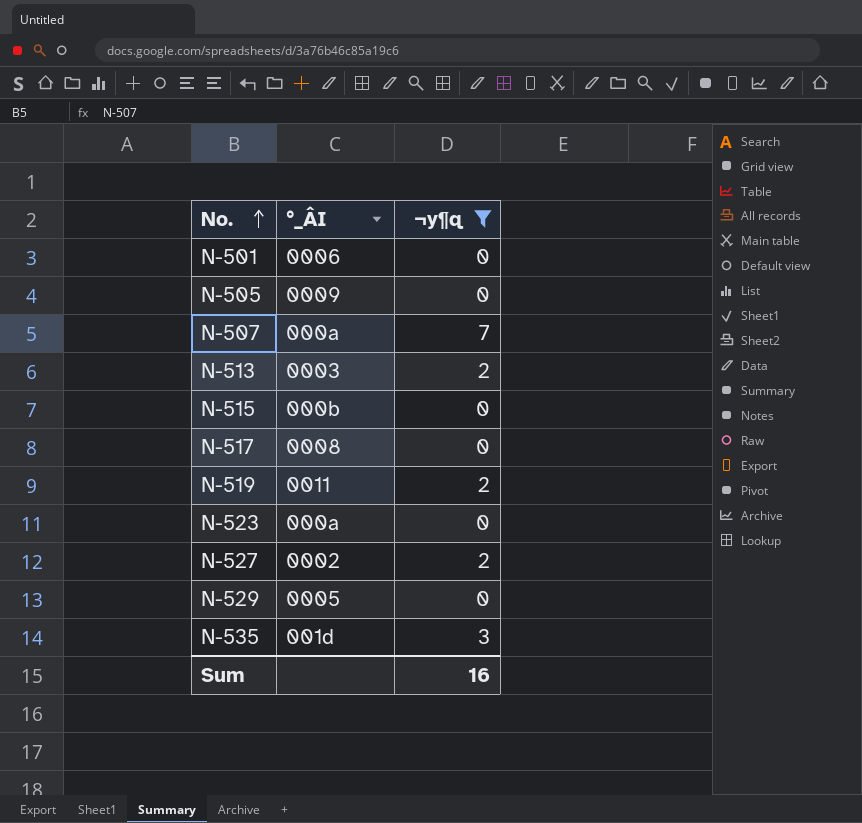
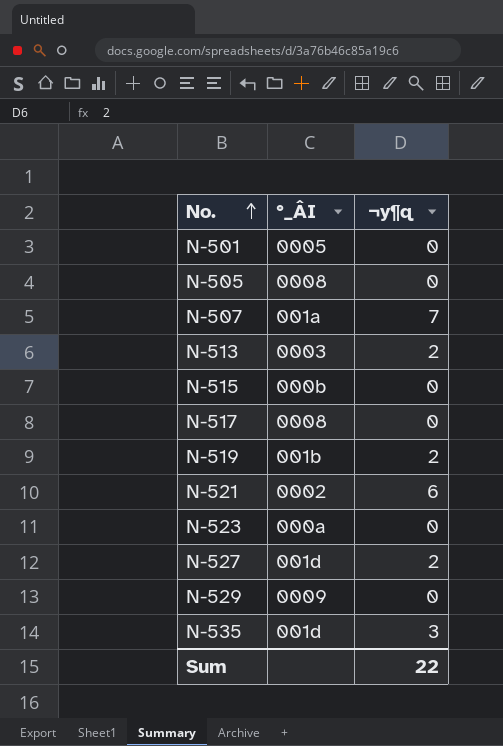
filter: ¬y¶q != 6 -> none
N-501 | °_ÂI: 0006 -> 0005
N-505 | °_ÂI: 0009 -> 0008
N-507 | °_ÂI: 000a -> 001a
N-519 | °_ÂI: 0011 -> 001b
N-527 | °_ÂI: 0002 -> 001d
N-529 | °_ÂI: 0005 -> 0009
Sum | ¬y¶q: 16 -> 22

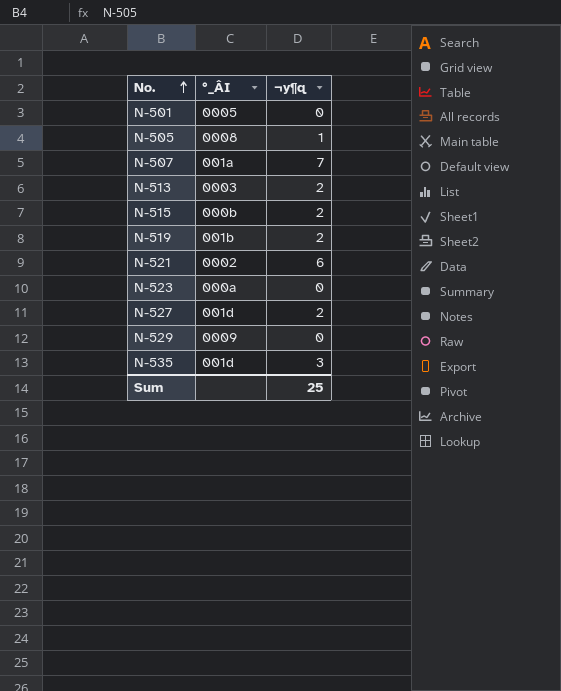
row N-517: 0008 | 0 -> none
N-505 | ¬y¶q: 0 -> 1
N-515 | ¬y¶q: 0 -> 2
Sum | ¬y¶q: 22 -> 25

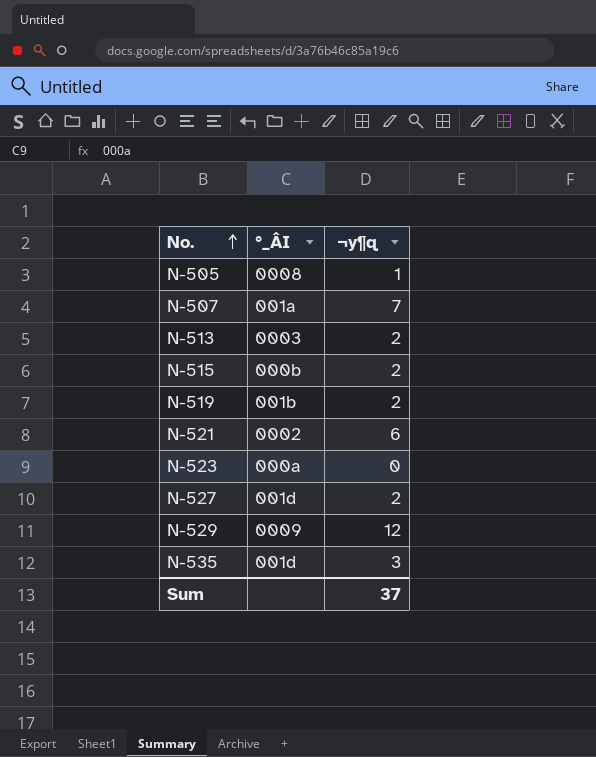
row N-501: 0005 | 0 -> none
N-529 | ¬y¶q: 0 -> 12
Sum | ¬y¶q: 25 -> 37

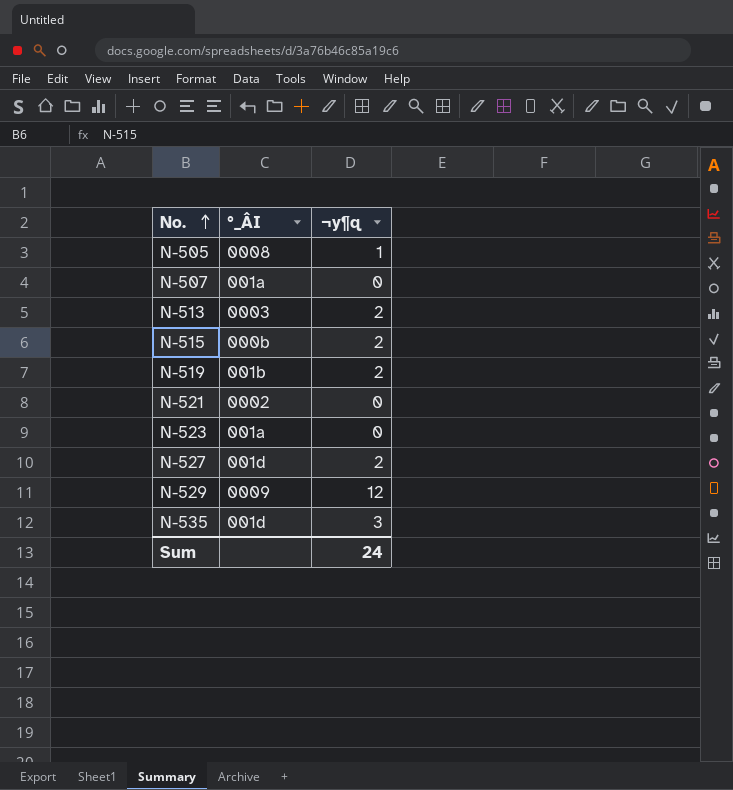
N-507 | ¬y¶q: 7 -> 0
N-521 | ¬y¶q: 6 -> 0
N-523 | °_ÂI: 000a -> 001a
Sum | ¬y¶q: 37 -> 24

